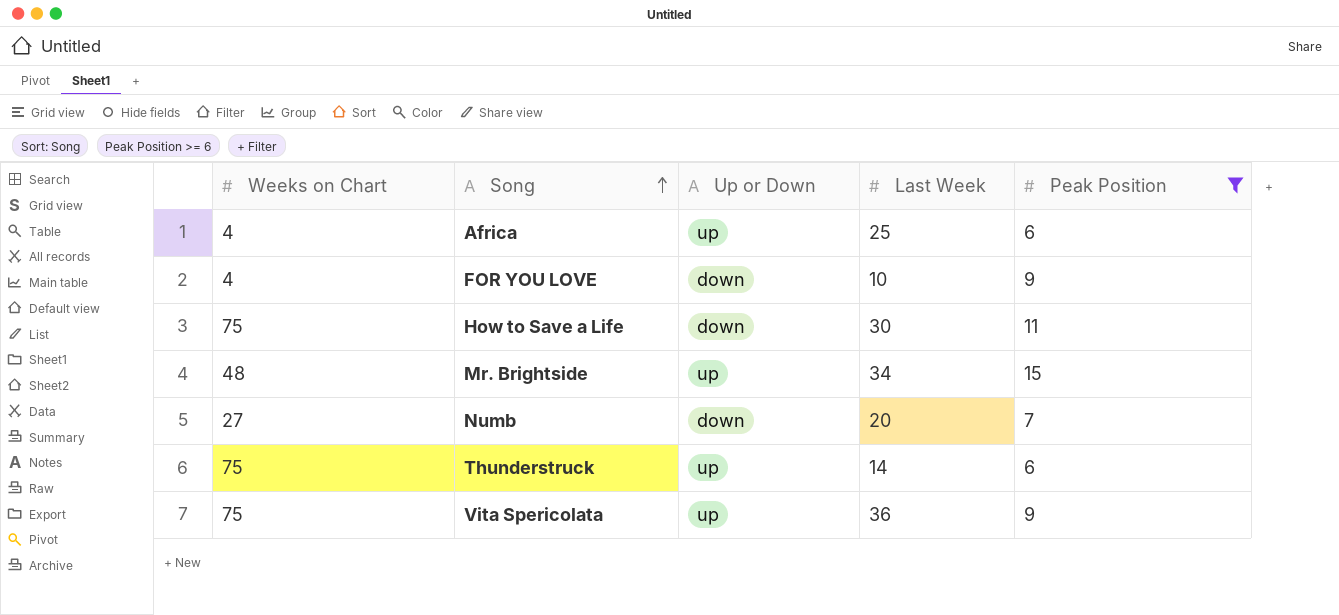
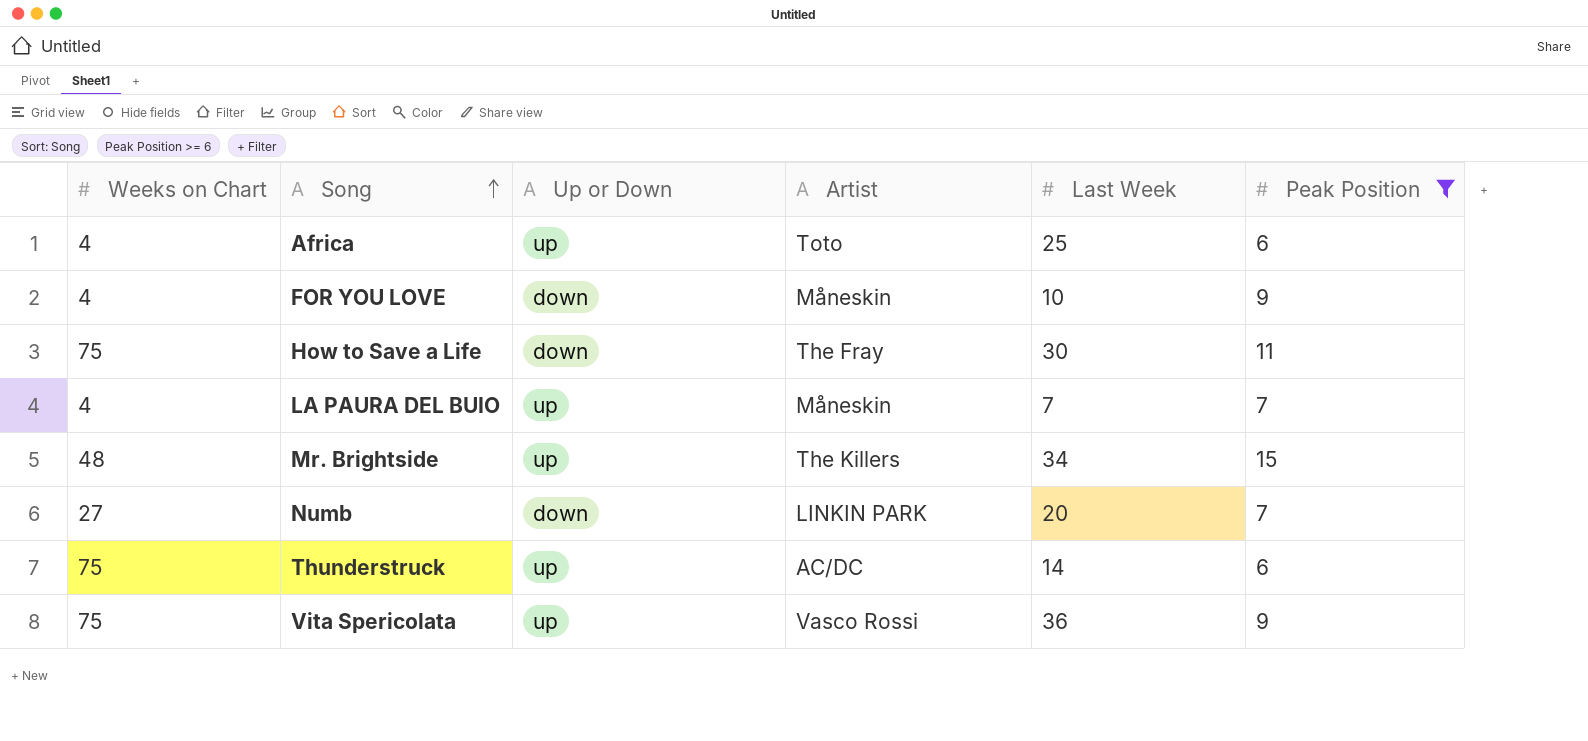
column Artist | position: none -> 4
row LA PAURA DEL BUIO: none -> 4 | up | Måneskin | 7 | 7

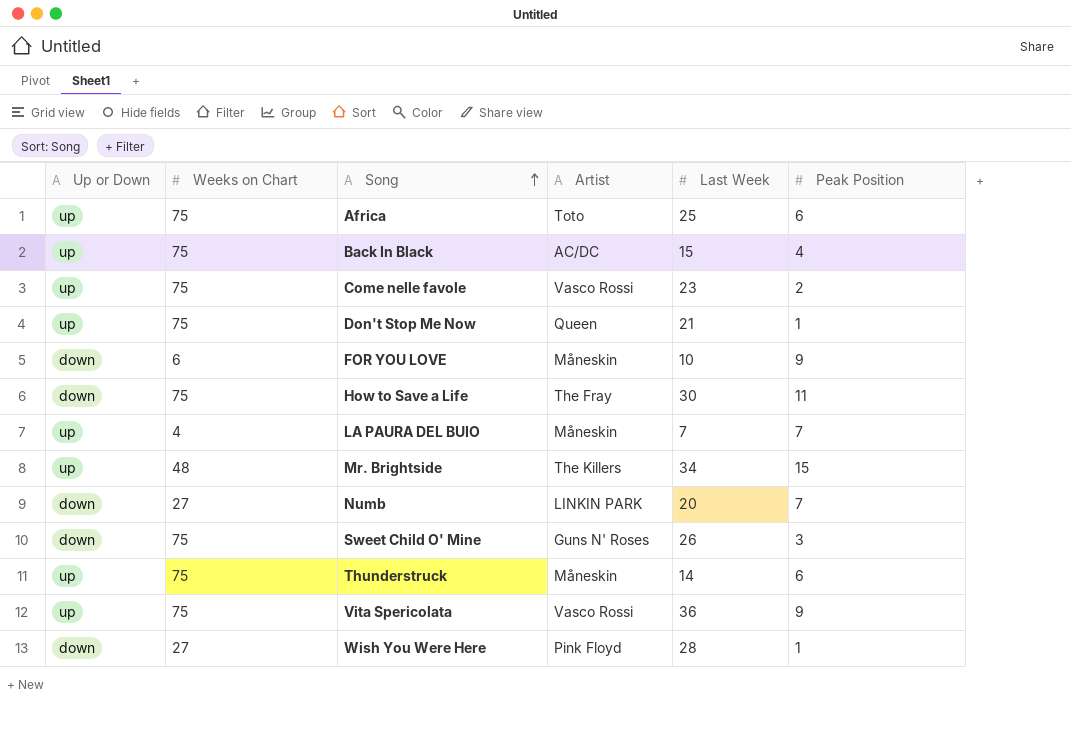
filter: Peak Position >= 6 -> none
column Up or Down | position: 3 -> 1
Africa | Weeks on Chart: 4 -> 75
FOR YOU LOVE | Weeks on Chart: 4 -> 6
Thunderstruck | Artist: AC/DC -> Måneskin

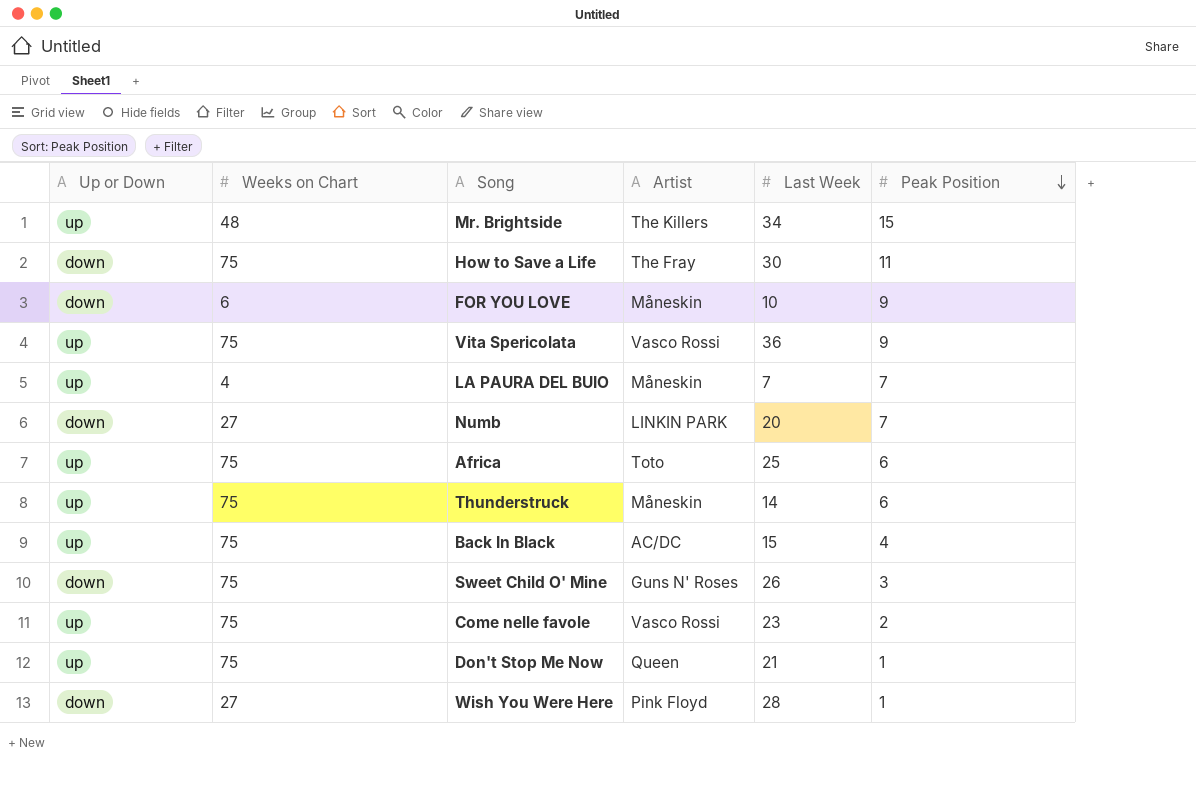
row order: Song ascending -> Peak Position descending

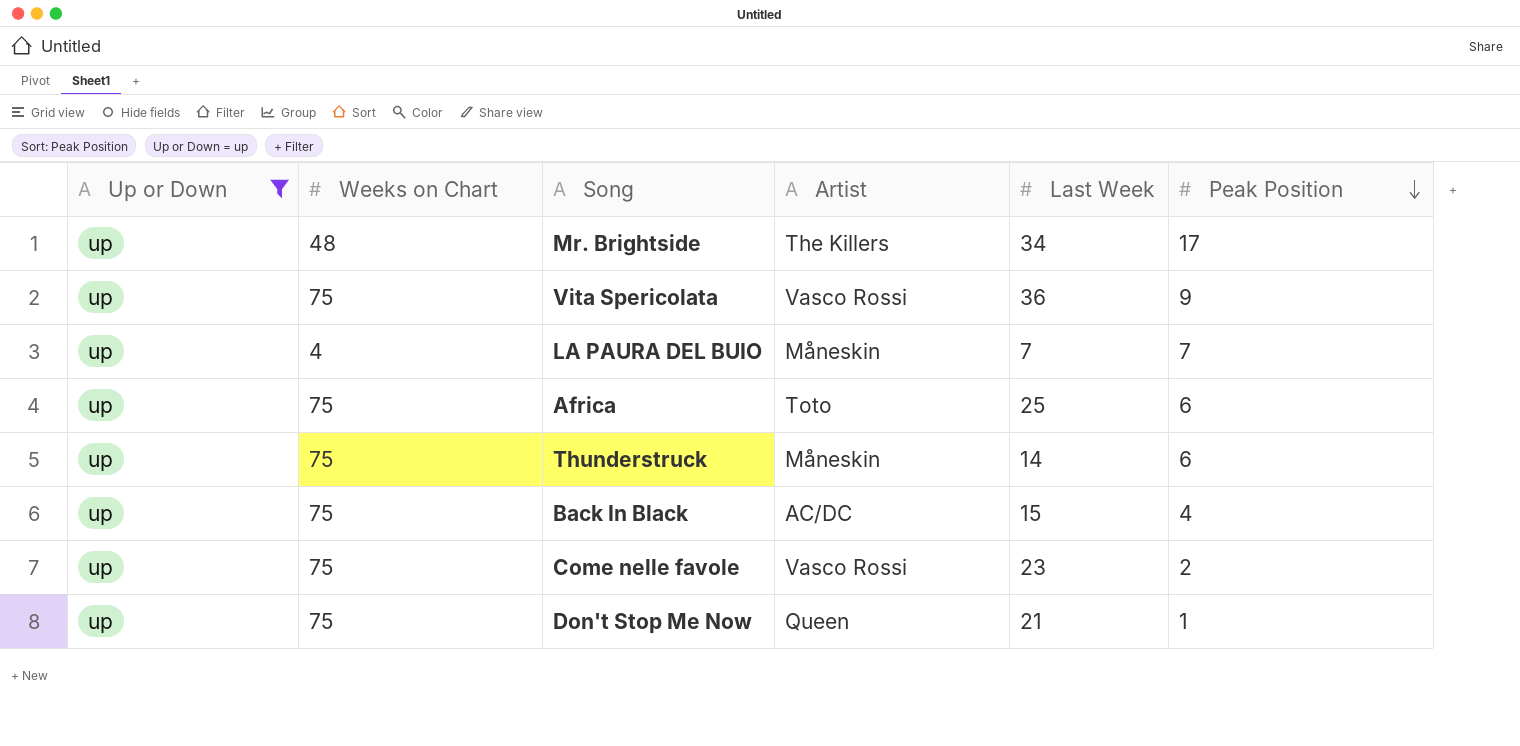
filter: none -> Up or Down = up
Mr. Brightside | Peak Position: 15 -> 17

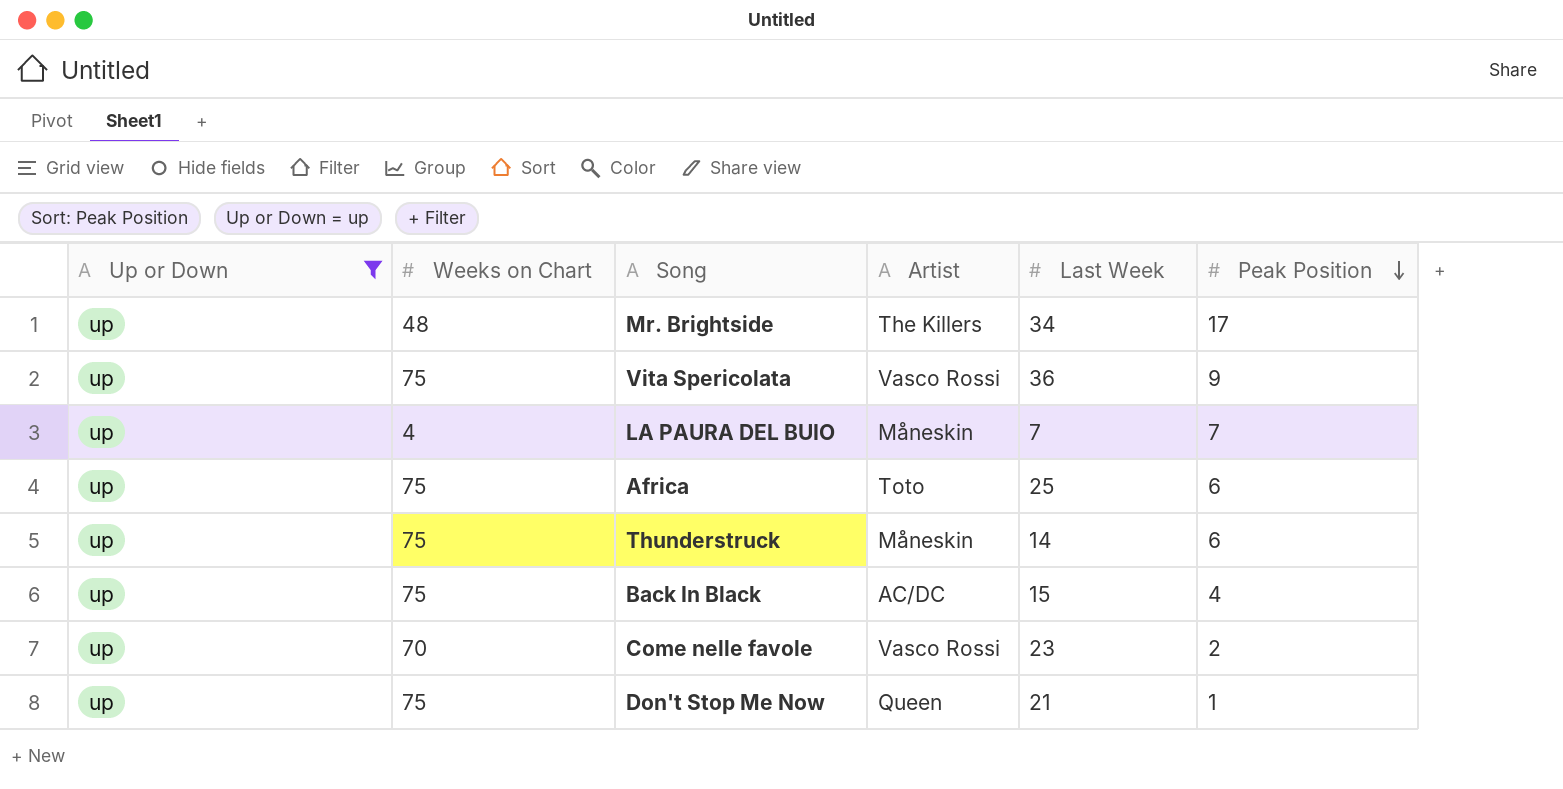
Come nelle favole | Weeks on Chart: 75 -> 70

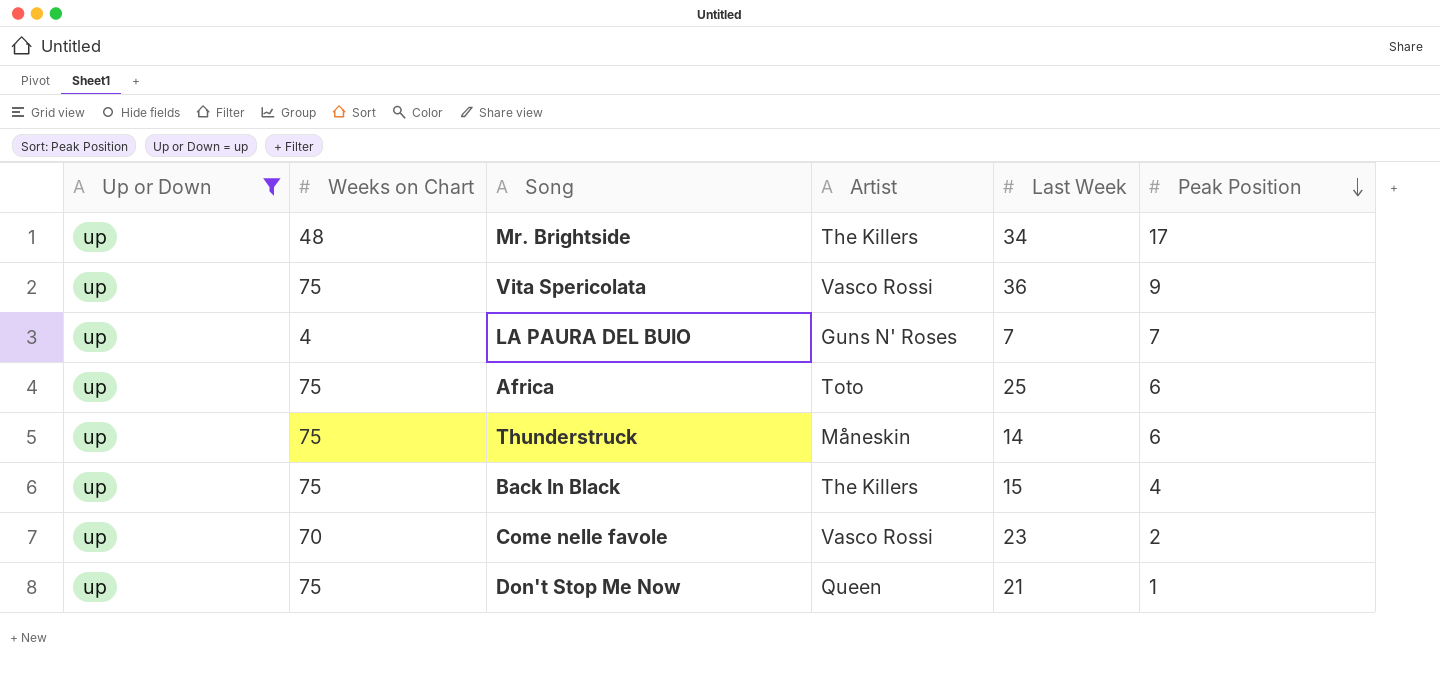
LA PAURA DEL BUIO | Artist: Måneskin -> Guns N' Roses
Back In Black | Artist: AC/DC -> The Killers

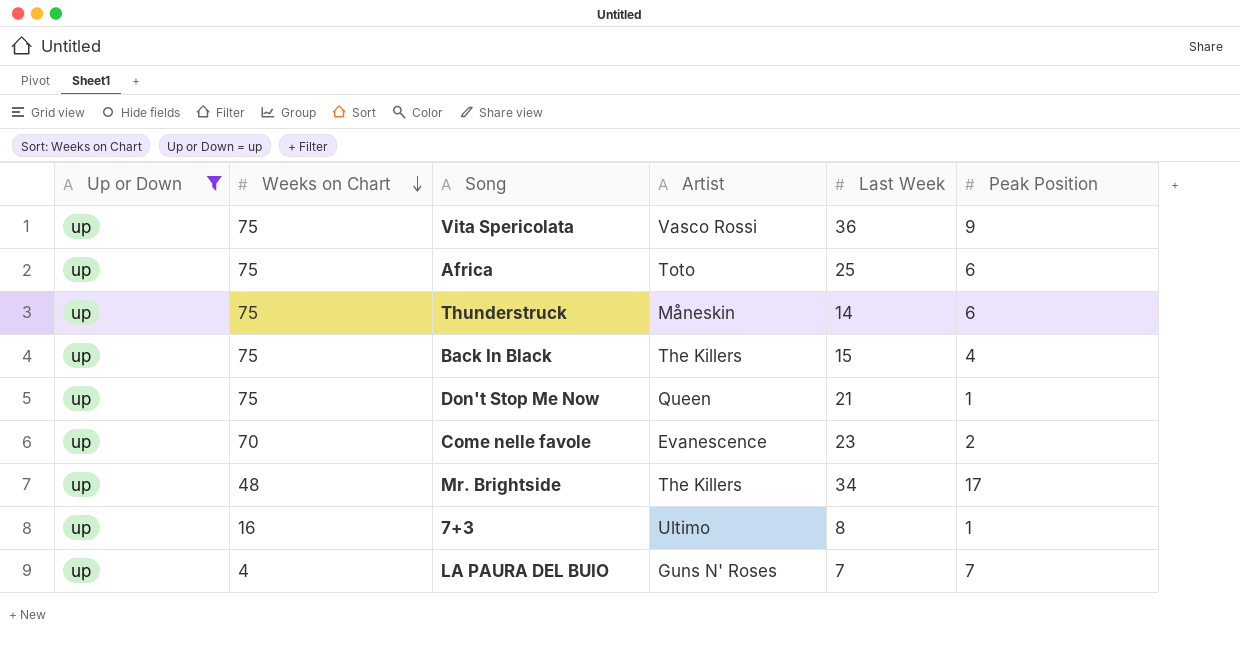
row order: Peak Position descending -> Weeks on Chart descending
Come nelle favole | Artist: Vasco Rossi -> Evanescence
row 7+3: none -> up | 16 | Ultimo | 8 | 1

